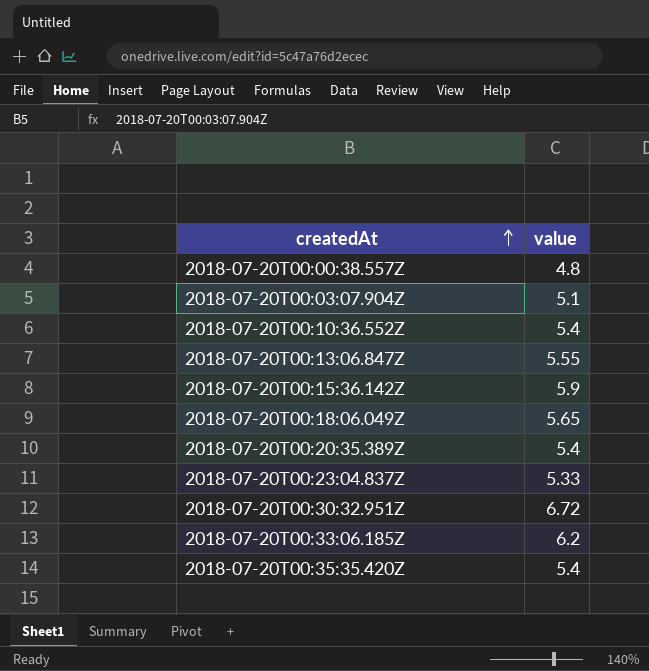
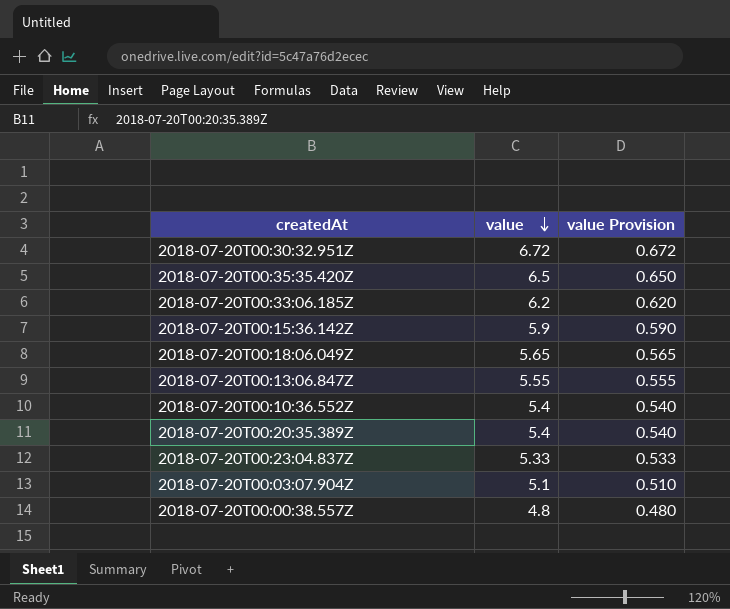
row order: createdAt ascending -> value descending
column value Provision | formula: none -> [value] * 0.1
2018-07-20T00:35:35.420Z | value: 5.4 -> 6.5

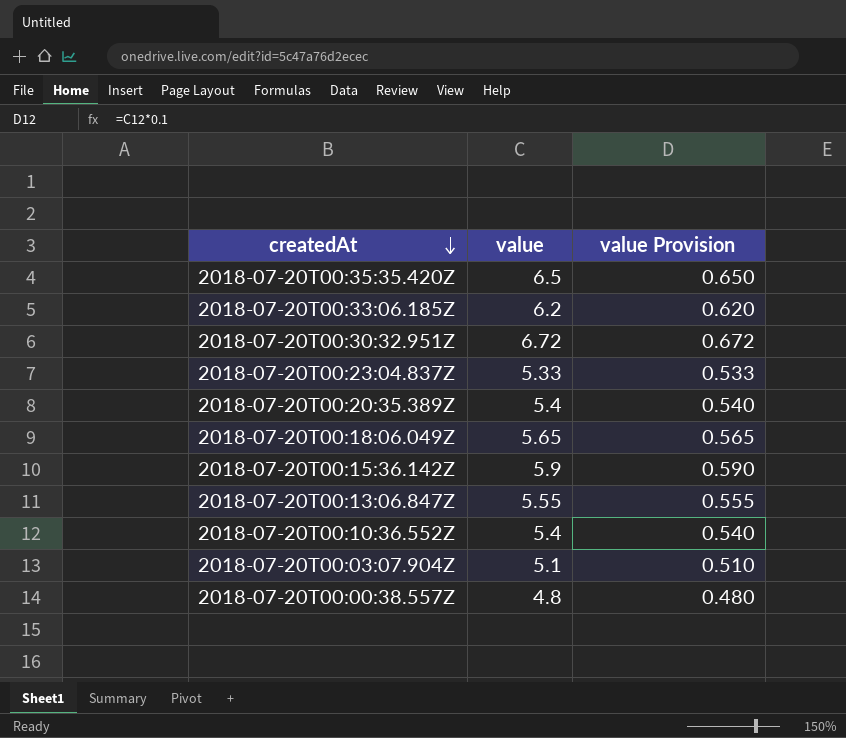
row order: value descending -> createdAt descending

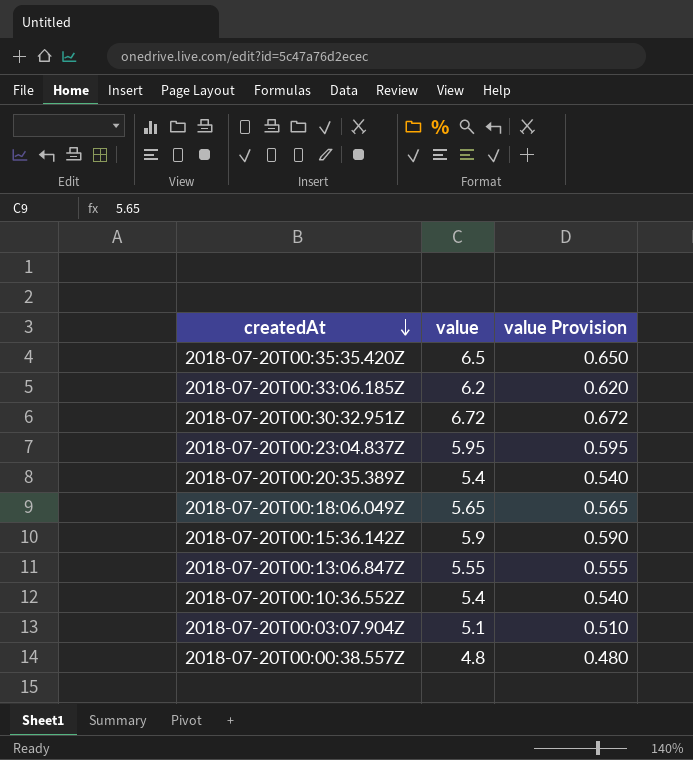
2018-07-20T00:23:04.837Z | value: 5.33 -> 5.95
2018-07-20T00:23:04.837Z | value Provision: 0.533 -> 0.595

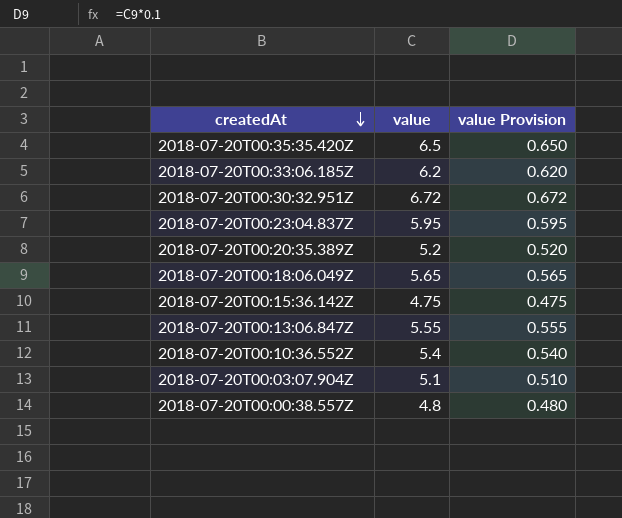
2018-07-20T00:20:35.389Z | value: 5.4 -> 5.2
2018-07-20T00:20:35.389Z | value Provision: 0.540 -> 0.520
2018-07-20T00:15:36.142Z | value: 5.9 -> 4.75
2018-07-20T00:15:36.142Z | value Provision: 0.590 -> 0.475

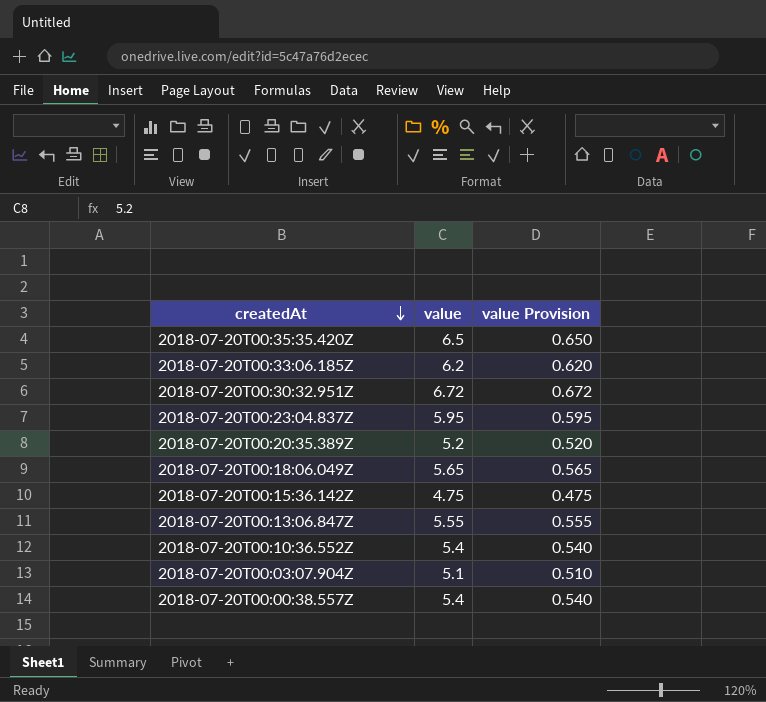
2018-07-20T00:00:38.557Z | value: 4.8 -> 5.4
2018-07-20T00:00:38.557Z | value Provision: 0.480 -> 0.540

